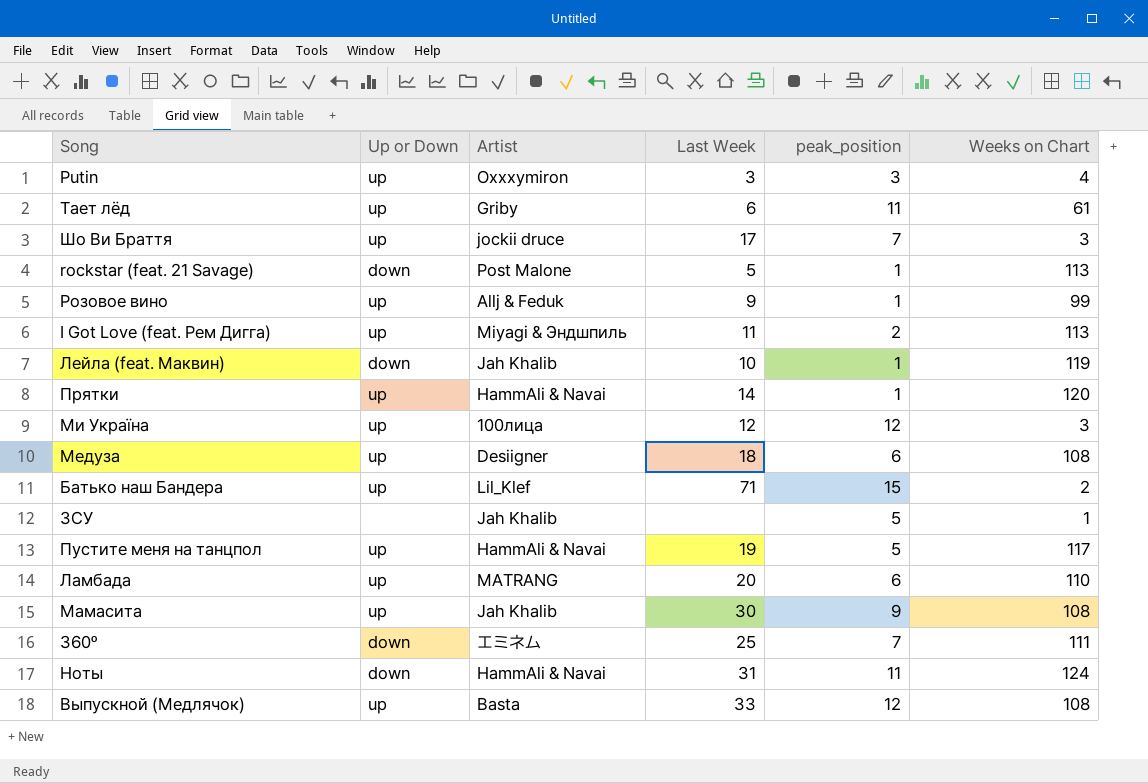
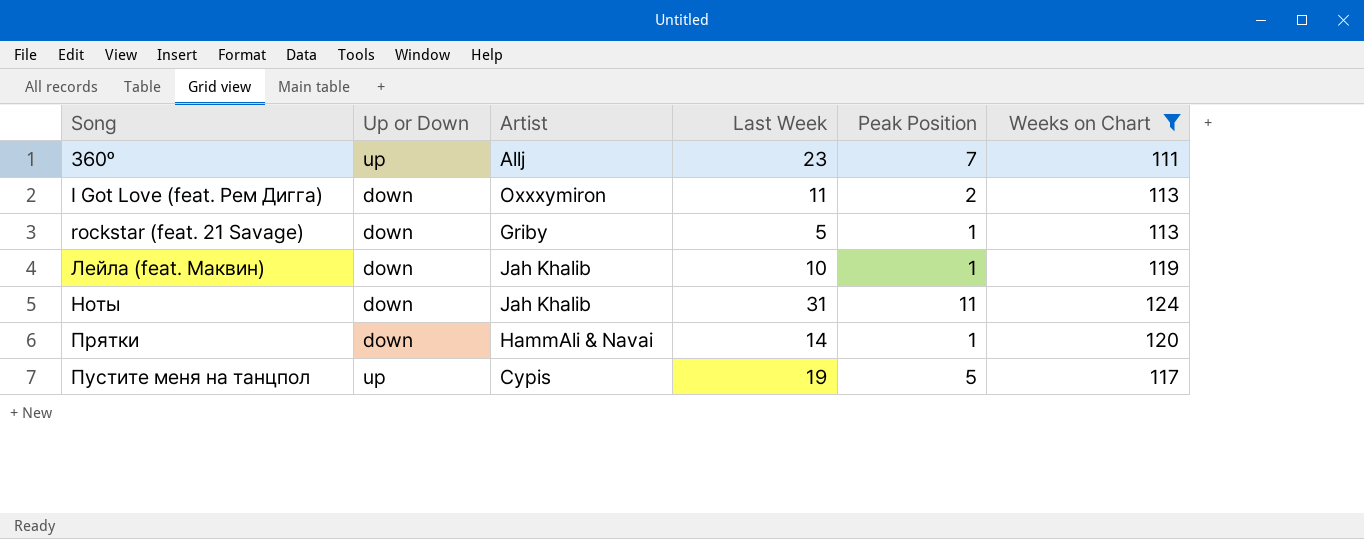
filter: none -> Weeks on Chart >= 111
row order: none -> Song ascending
column name: peak_position -> Peak Position
360º | Up or Down: down -> up
360º | Artist: エミネム -> Allj
360º | Last Week: 25 -> 23
I Got Love (feat. Рем Дигга) | Up or Down: up -> down
I Got Love (feat. Рем Дигга) | Artist: Miyagi & Эндшпиль -> Oxxxymiron
rockstar (feat. 21 Savage) | Artist: Post Malone -> Griby
Ноты | Artist: HammAli & Navai -> Jah Khalib
Прятки | Up or Down: up -> down
Пустите меня на танцпол | Artist: HammAli & Navai -> Cypis

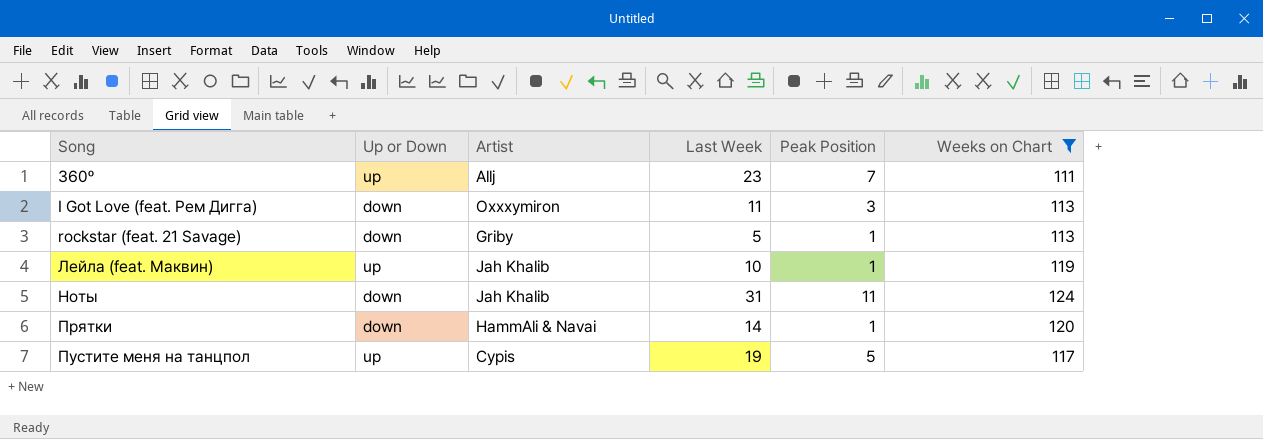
I Got Love (feat. Рем Дигга) | Peak Position: 2 -> 3
Лейла (feat. Маквин) | Up or Down: down -> up

